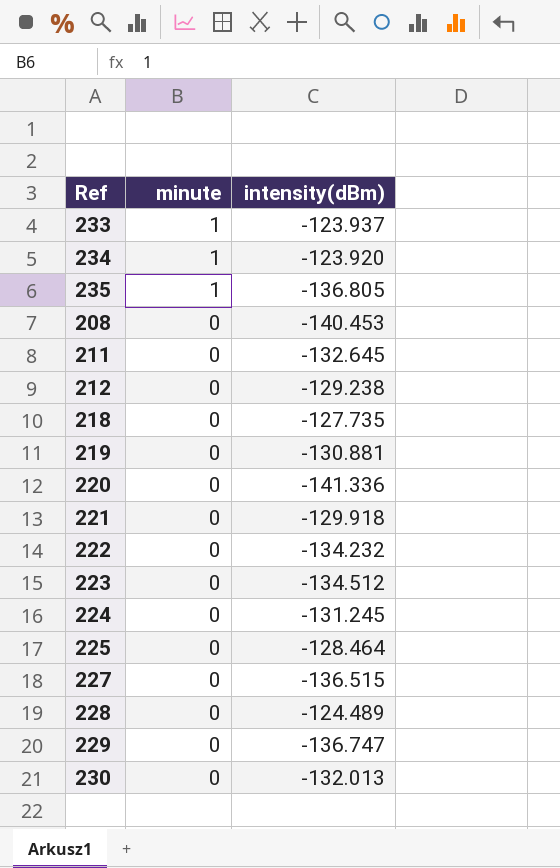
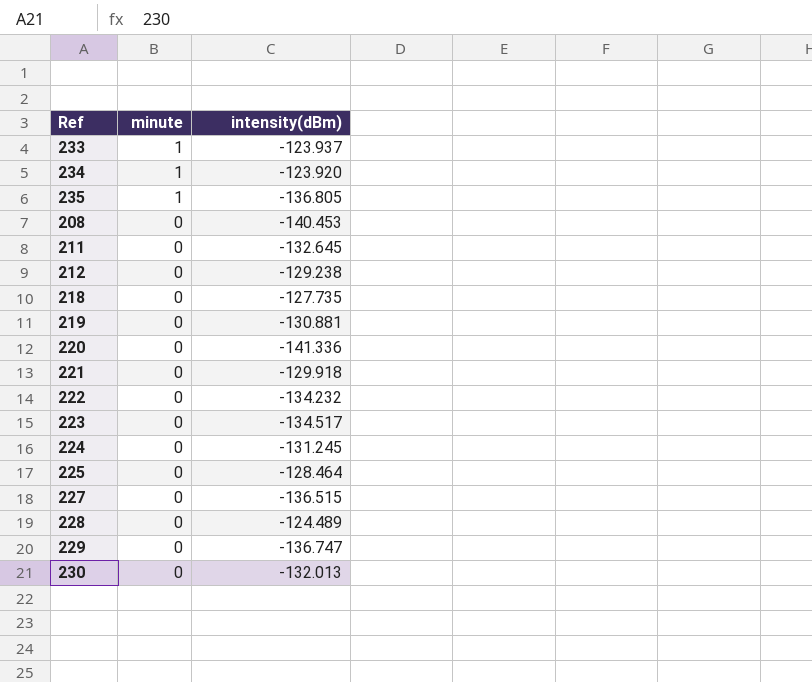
223 | intensity(dBm): -134.512 -> -134.517

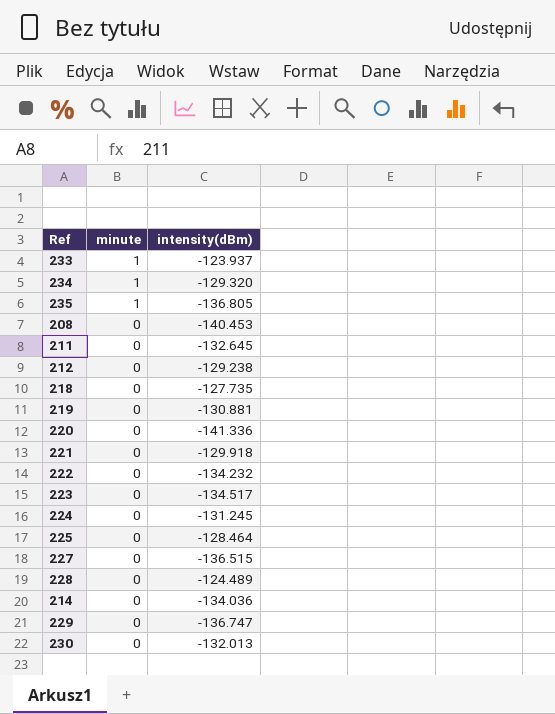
234 | intensity(dBm): -123.920 -> -129.320
row 214: none -> 0 | -134.036

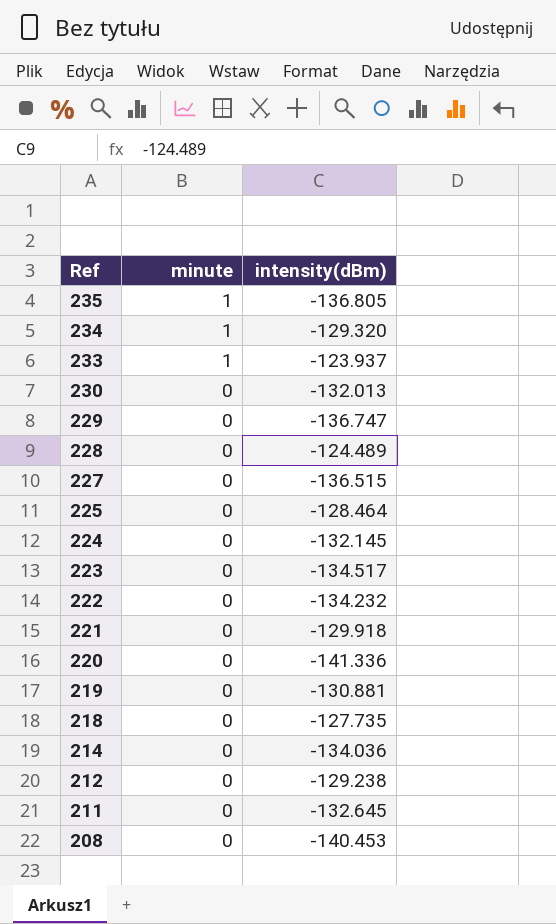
row order: minute descending -> Ref descending
224 | intensity(dBm): -131.245 -> -132.145

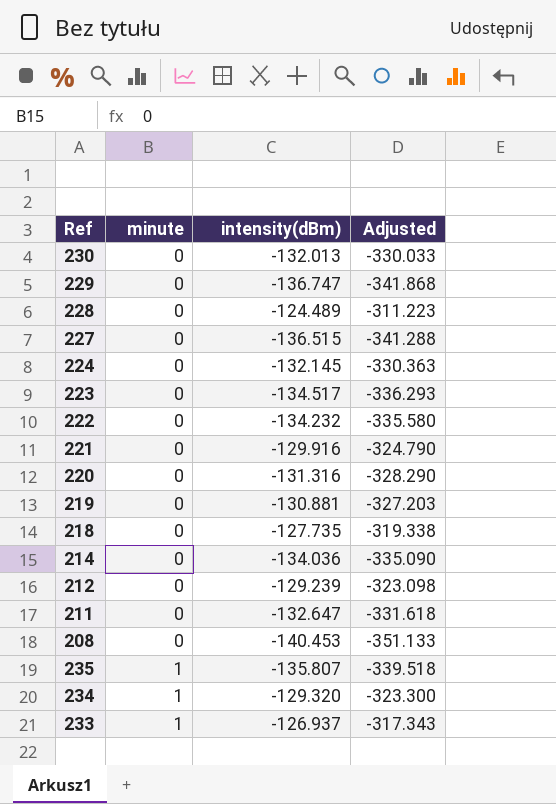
row order: Ref descending -> minute ascending
column Adjusted | formula: none -> [intensity(dBm)] * 2.5
row 225: 0 | -128.464 -> none
221 | intensity(dBm): -129.918 -> -129.916
220 | intensity(dBm): -141.336 -> -131.316
212 | intensity(dBm): -129.238 -> -129.239
211 | intensity(dBm): -132.645 -> -132.647
235 | intensity(dBm): -136.805 -> -135.807
233 | intensity(dBm): -123.937 -> -126.937

